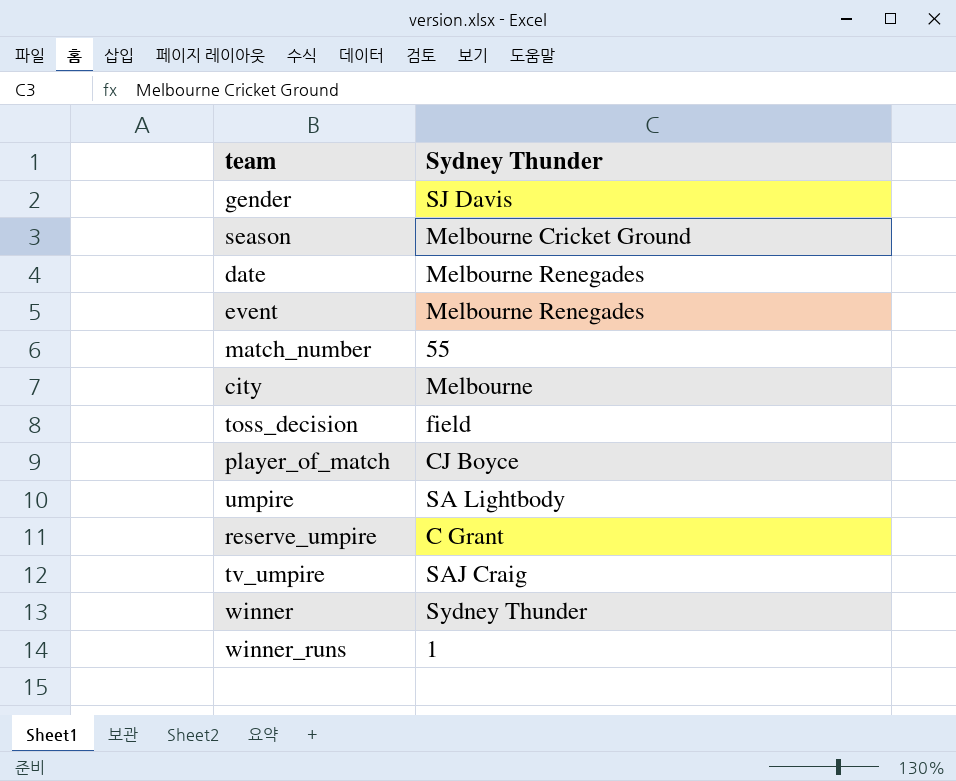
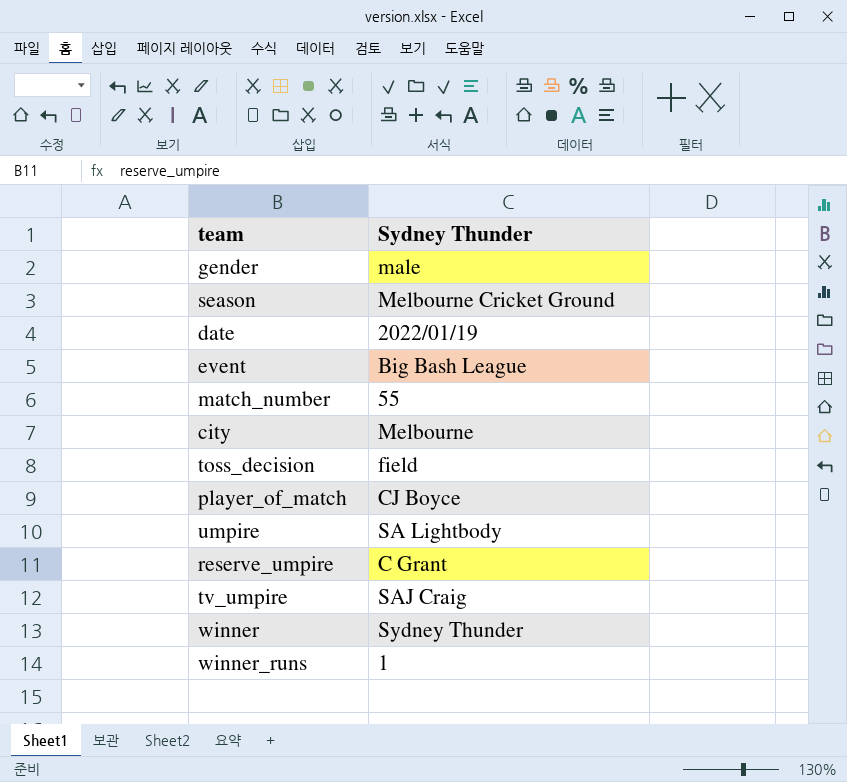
gender | Sydney Thunder: SJ Davis -> male
date | Sydney Thunder: Melbourne Renegades -> 2022/01/19
event | Sydney Thunder: Melbourne Renegades -> Big Bash League

